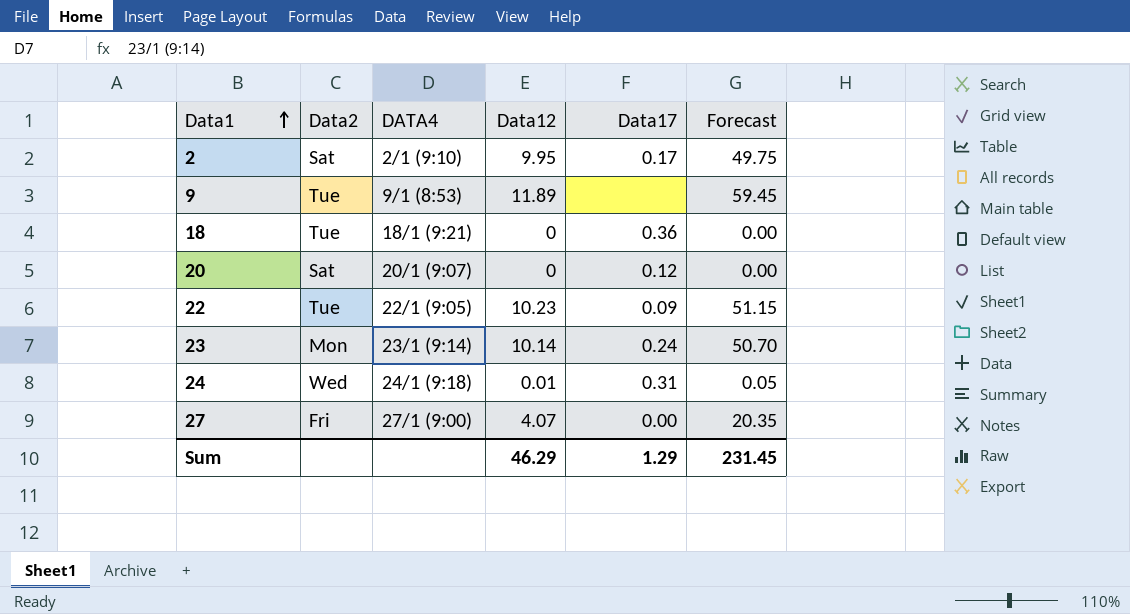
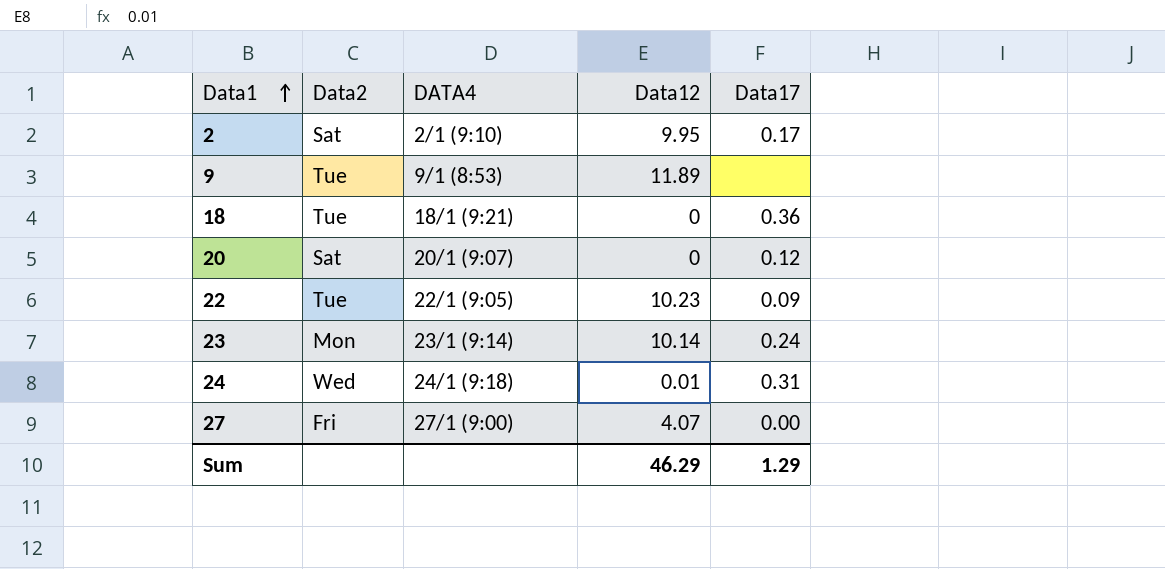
column Forecast | formula: [Data12] * 5 -> none

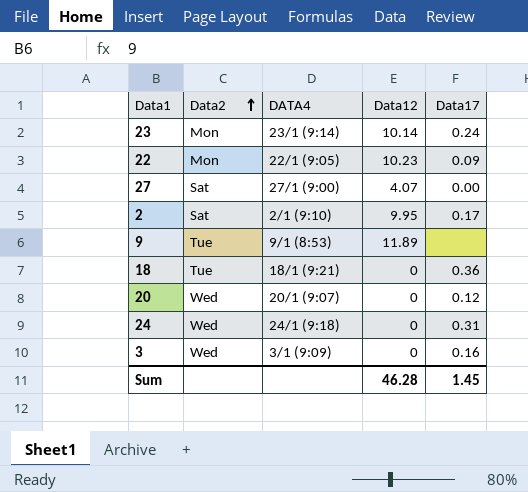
row order: Data1 ascending -> Data2 ascending
22 | Data2: Tue -> Mon
27 | Data2: Fri -> Sat
20 | Data2: Sat -> Wed
24 | Data12: 0.01 -> 0
row 3: none -> Wed | 3/1 (9:09) | 0 | 0.16
Sum | Data12: 46.29 -> 46.28
Sum | Data17: 1.29 -> 1.45

